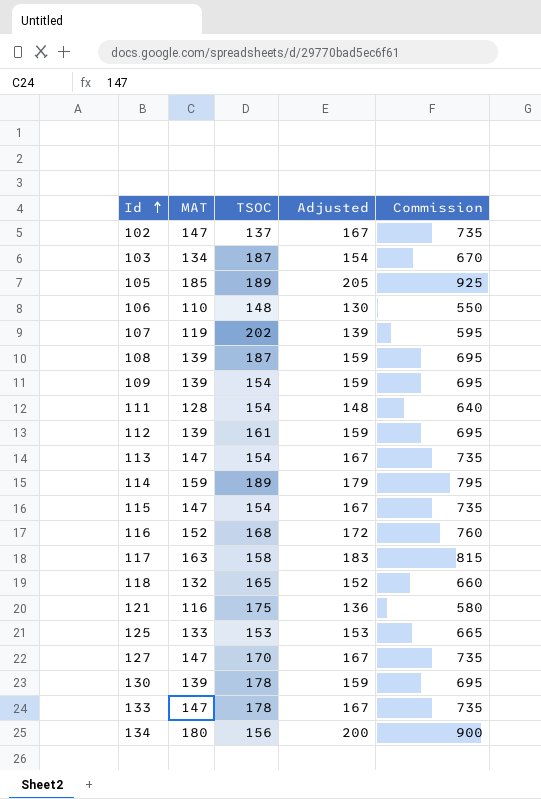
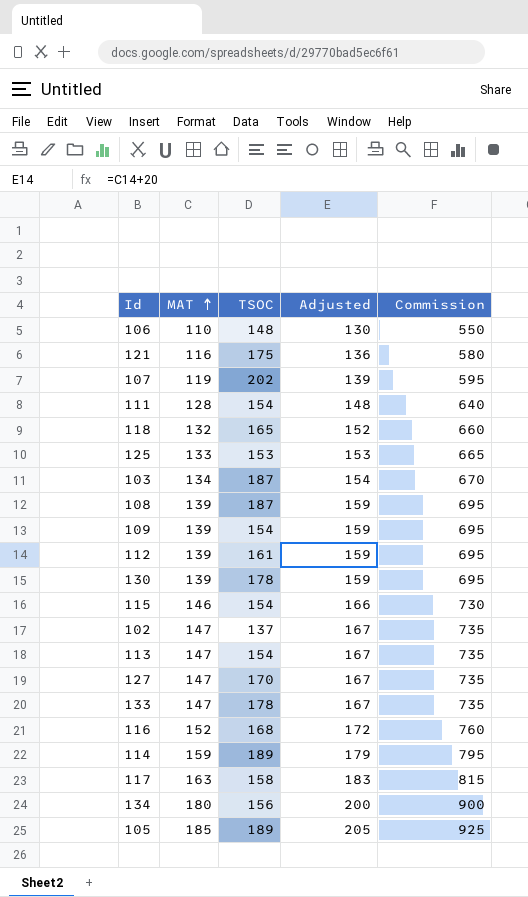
row order: Id ascending -> MAT ascending
115 | MAT: 147 -> 146
115 | Adjusted: 167 -> 166
115 | Commission: 735 -> 730

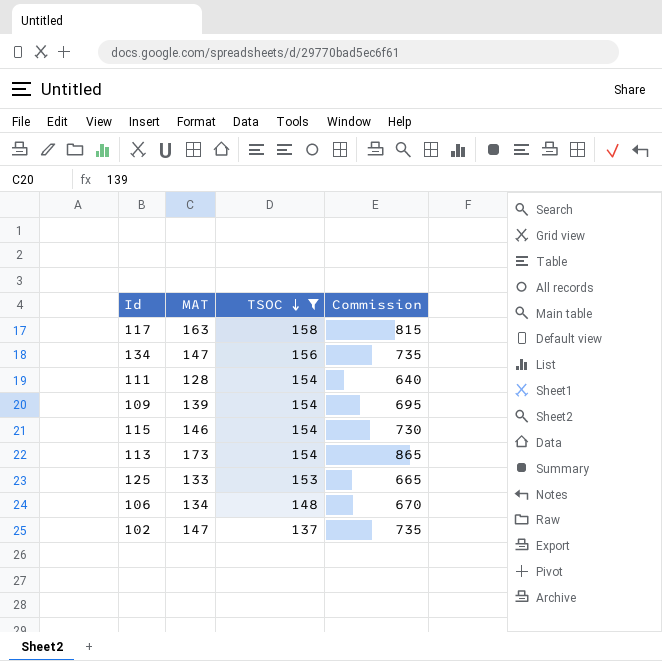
filter: none -> TSOC <= 158
row order: MAT ascending -> TSOC descending
column Adjusted | formula: [MAT] + 20 -> none
134 | MAT: 180 -> 147
134 | Commission: 900 -> 735
113 | MAT: 147 -> 173
113 | Commission: 735 -> 865
106 | MAT: 110 -> 134
106 | Commission: 550 -> 670

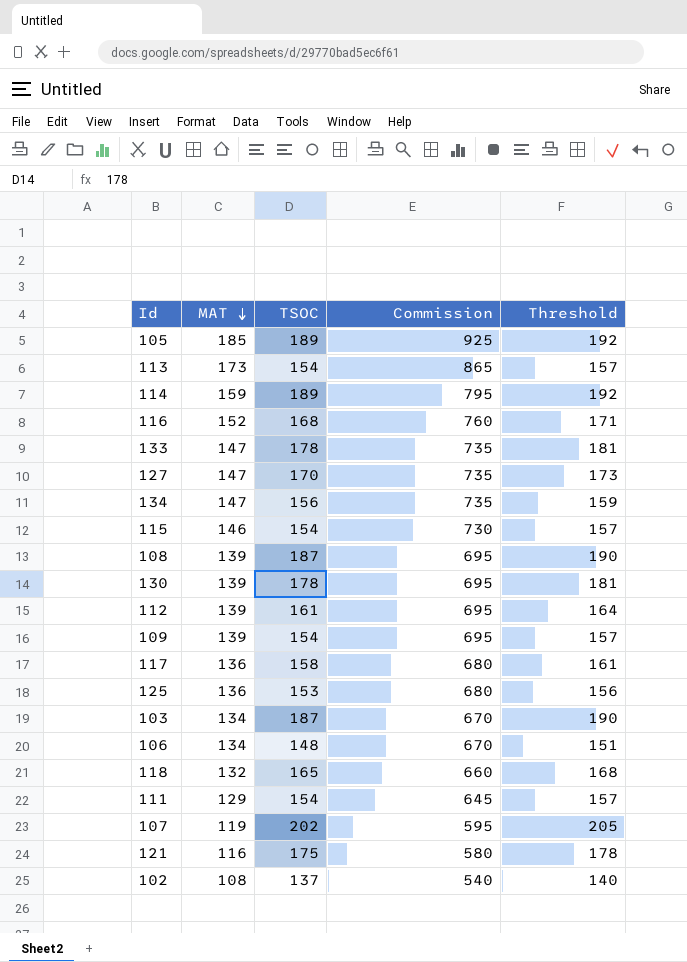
filter: TSOC <= 158 -> none
row order: TSOC descending -> MAT descending
column Threshold | formula: none -> [TSOC] + 3
117 | MAT: 163 -> 136
117 | Commission: 815 -> 680
125 | MAT: 133 -> 136
125 | Commission: 665 -> 680
111 | MAT: 128 -> 129
111 | Commission: 640 -> 645
102 | MAT: 147 -> 108
102 | Commission: 735 -> 540

